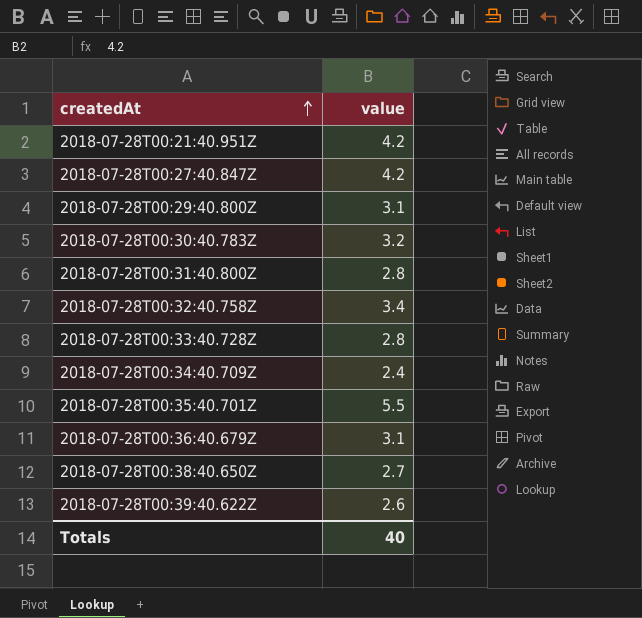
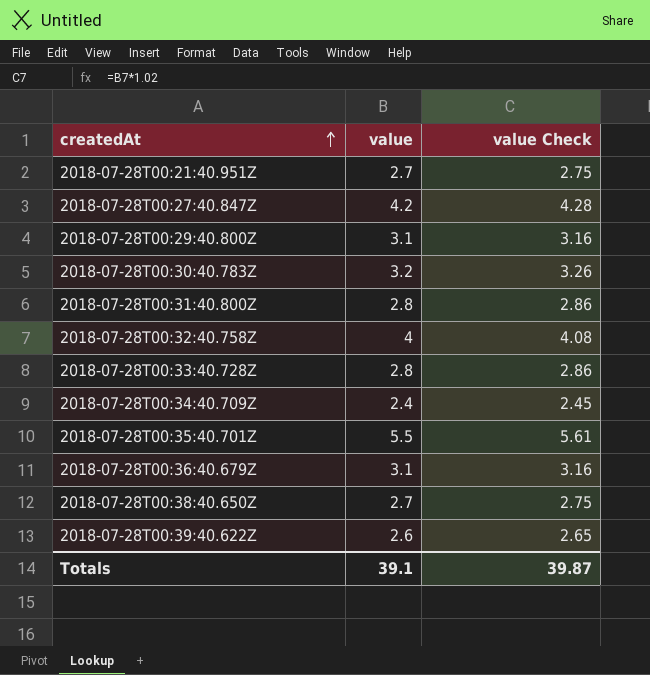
column value Check | formula: none -> [value] * 1.02
2018-07-28T00:21:40.951Z | value: 4.2 -> 2.7
2018-07-28T00:32:40.758Z | value: 3.4 -> 4
Totals | value: 40 -> 39.1

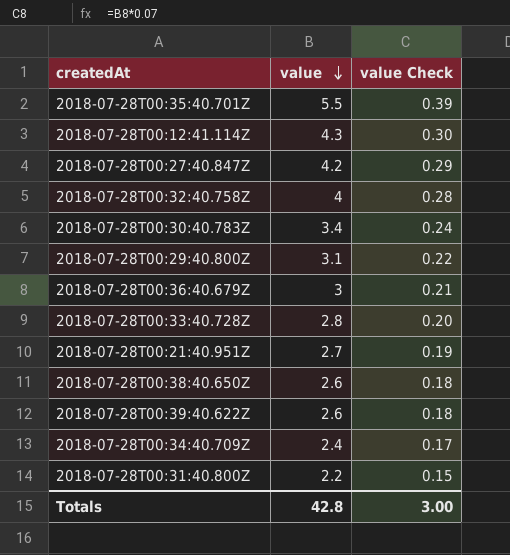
row order: createdAt ascending -> value descending
column value Check | formula: [value] * 1.02 -> [value] * 0.07
row 2018-07-28T00:12:41.114Z: none -> 4.3 | 0.30
2018-07-28T00:30:40.783Z | value: 3.2 -> 3.4
2018-07-28T00:36:40.679Z | value: 3.1 -> 3
2018-07-28T00:38:40.650Z | value: 2.7 -> 2.6
2018-07-28T00:31:40.800Z | value: 2.8 -> 2.2
Totals | value: 39.1 -> 42.8
Totals | value Check: 39.87 -> 3.00

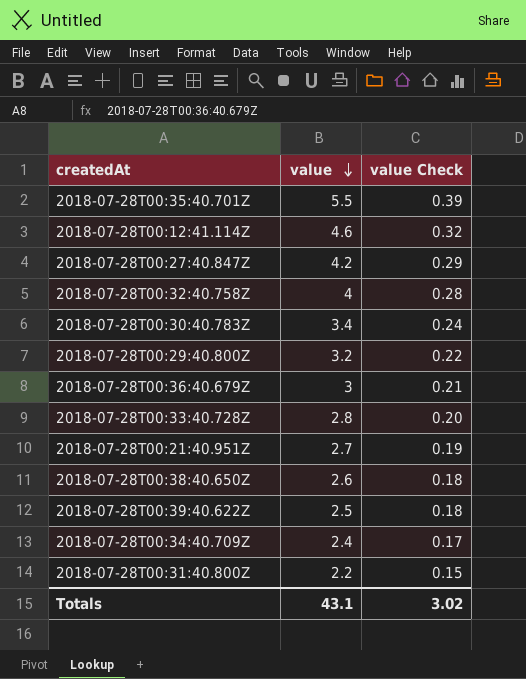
2018-07-28T00:12:41.114Z | value: 4.3 -> 4.6
2018-07-28T00:12:41.114Z | value Check: 0.30 -> 0.32
2018-07-28T00:29:40.800Z | value: 3.1 -> 3.2
2018-07-28T00:39:40.622Z | value: 2.6 -> 2.5
Totals | value: 42.8 -> 43.1
Totals | value Check: 3.00 -> 3.02

